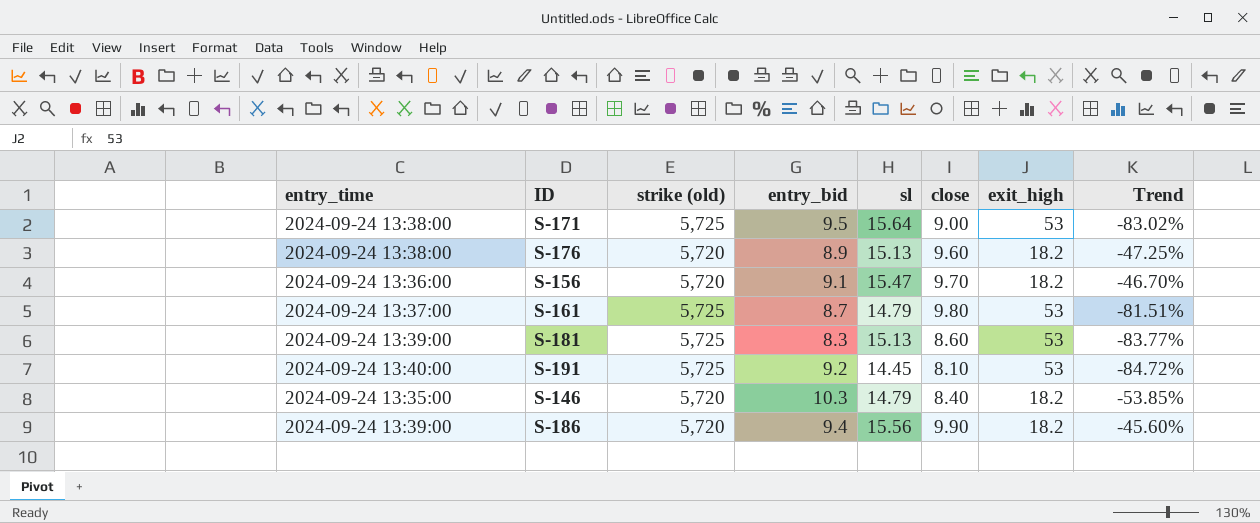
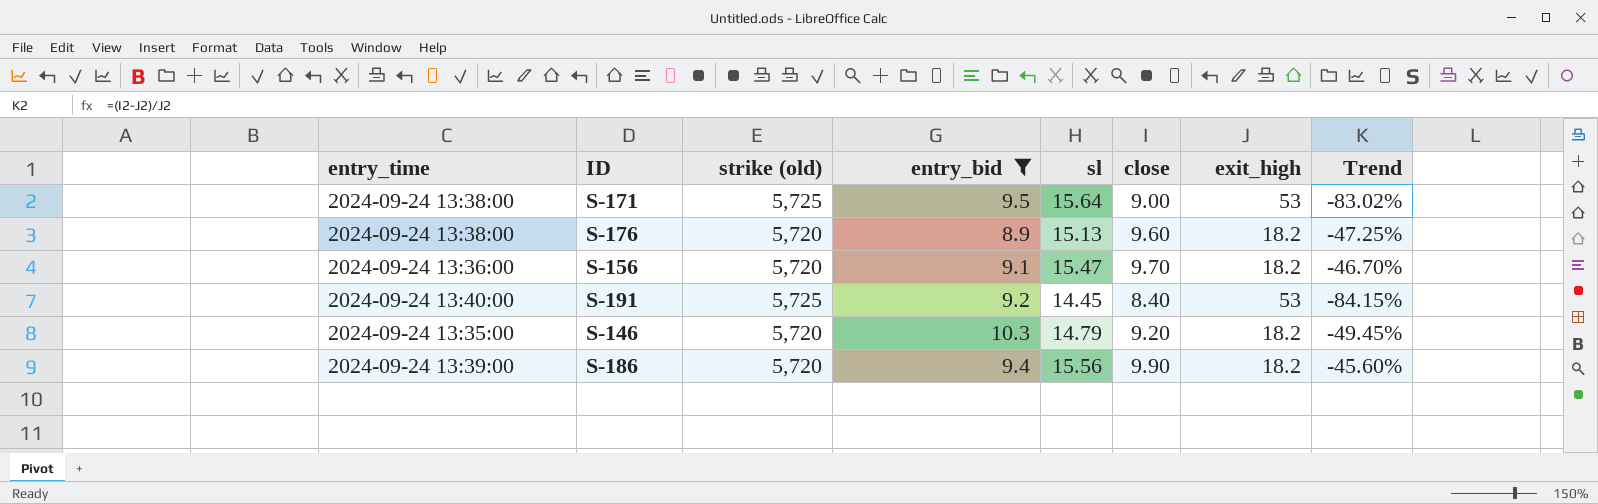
filter: none -> entry_bid >= 8.9
S-191 | close: 8.10 -> 8.40
S-191 | Trend: -84.72% -> -84.15%
S-146 | close: 8.40 -> 9.20
S-146 | Trend: -53.85% -> -49.45%

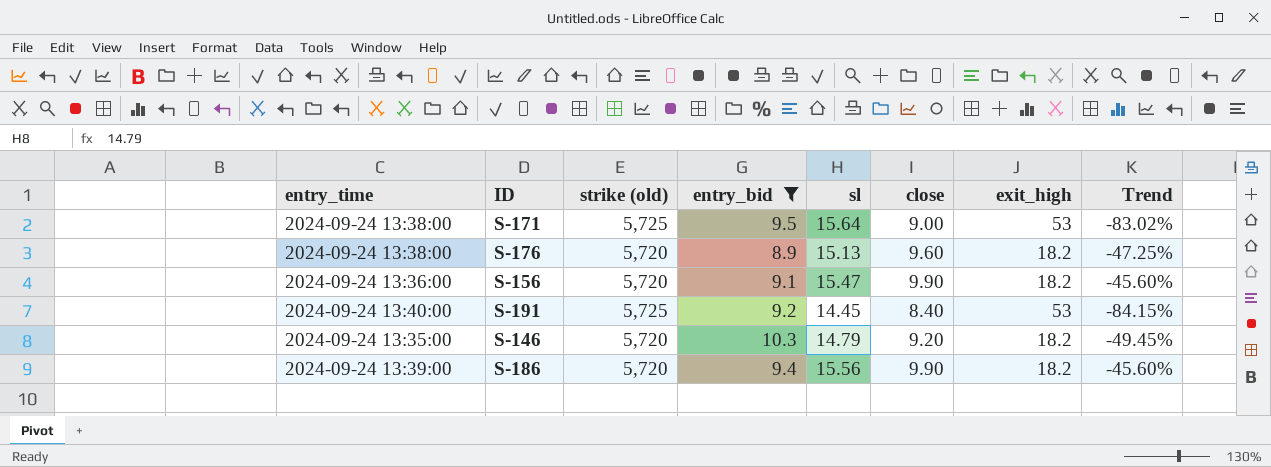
S-156 | close: 9.70 -> 9.90
S-156 | Trend: -46.70% -> -45.60%

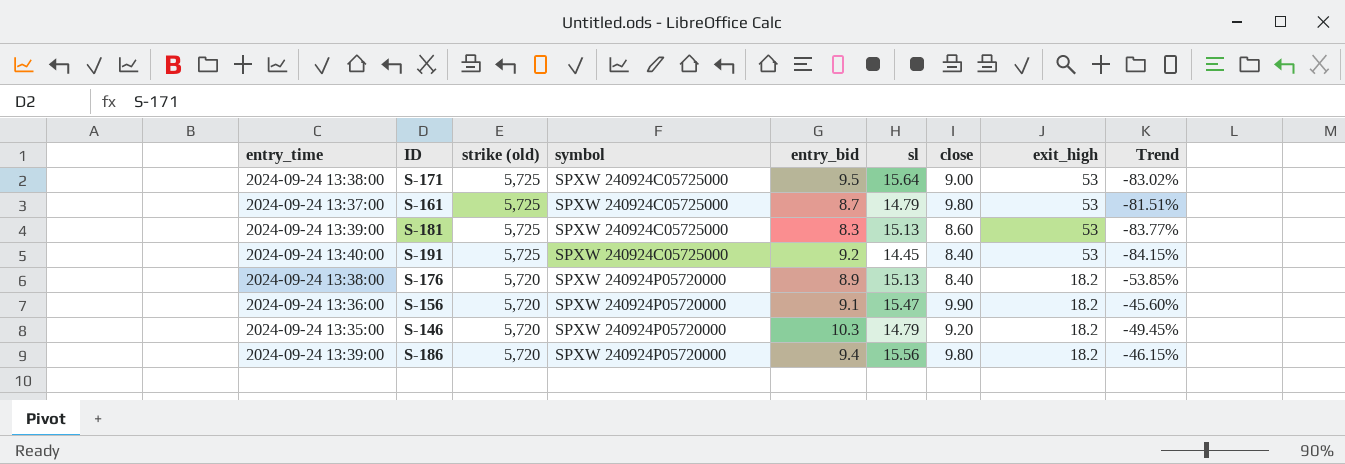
filter: entry_bid >= 8.9 -> none
row order: none -> strike (old) descending
column symbol | position: none -> 4
S-176 | close: 9.60 -> 8.40
S-176 | Trend: -47.25% -> -53.85%
S-186 | close: 9.90 -> 9.80
S-186 | Trend: -45.60% -> -46.15%

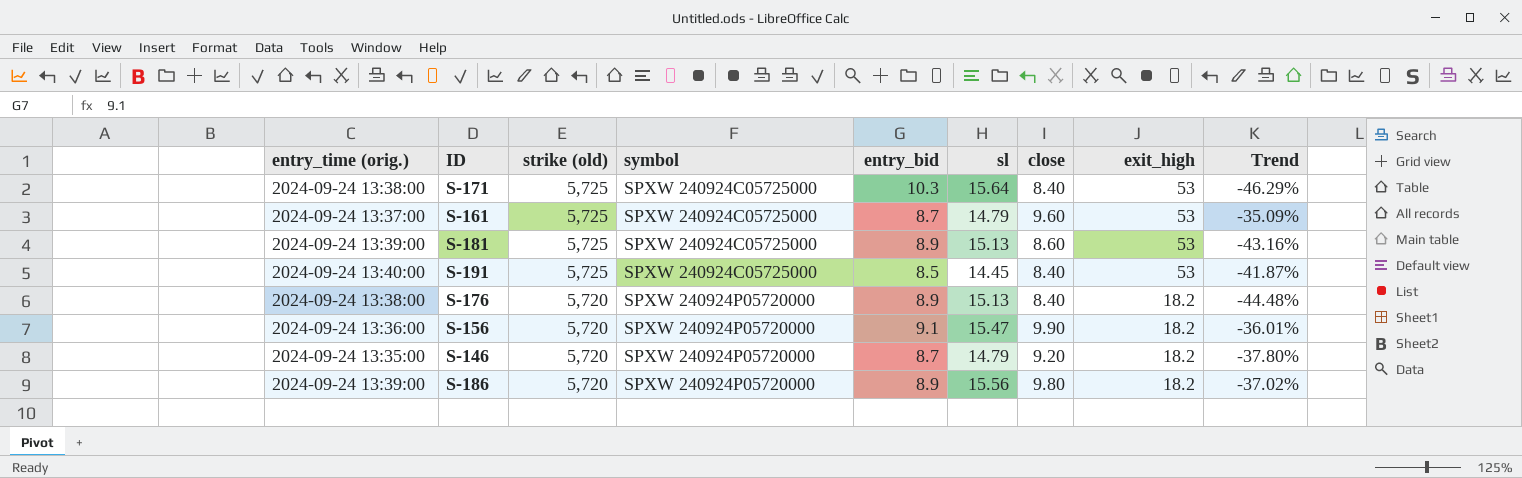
column name: entry_time -> entry_time (orig.)
column Trend | formula: ([close] - [exit_high]) / [exit_high] -> ([close] - [sl]) / [sl]
S-171 | entry_bid: 9.5 -> 10.3
S-171 | close: 9.00 -> 8.40
S-161 | close: 9.80 -> 9.60
S-181 | entry_bid: 8.3 -> 8.9
S-191 | entry_bid: 9.2 -> 8.5
S-146 | entry_bid: 10.3 -> 8.7
S-186 | entry_bid: 9.4 -> 8.9

